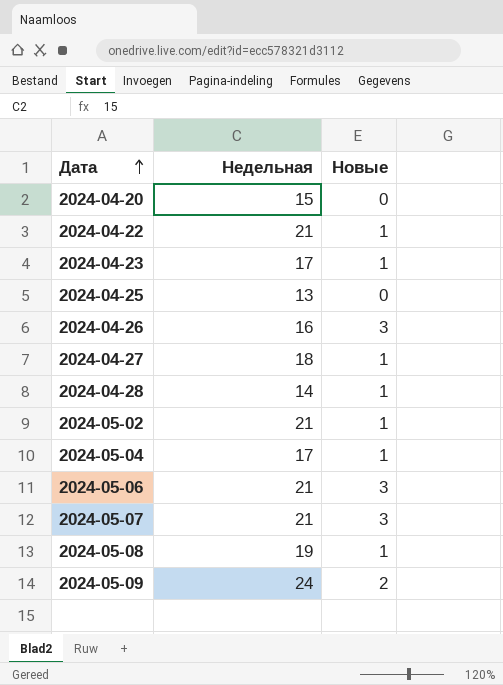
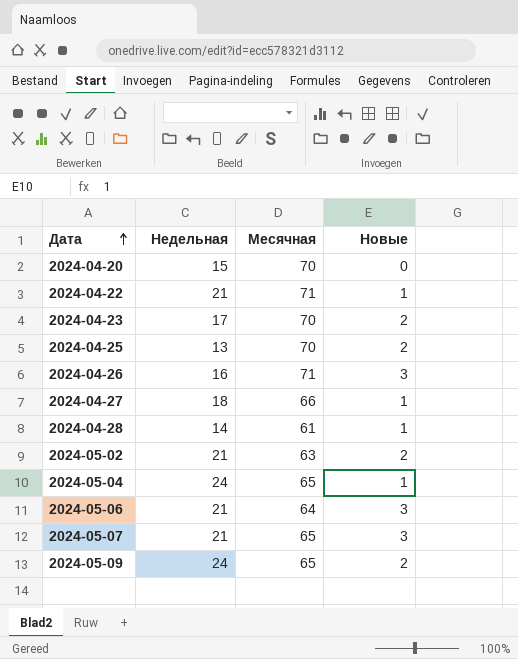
column Месячная | position: none -> 3
row 2024-05-08: 19 | 1 -> none
2024-04-23 | Новые: 1 -> 2
2024-04-25 | Новые: 0 -> 2
2024-05-02 | Новые: 1 -> 2
2024-05-04 | Недельная: 17 -> 24

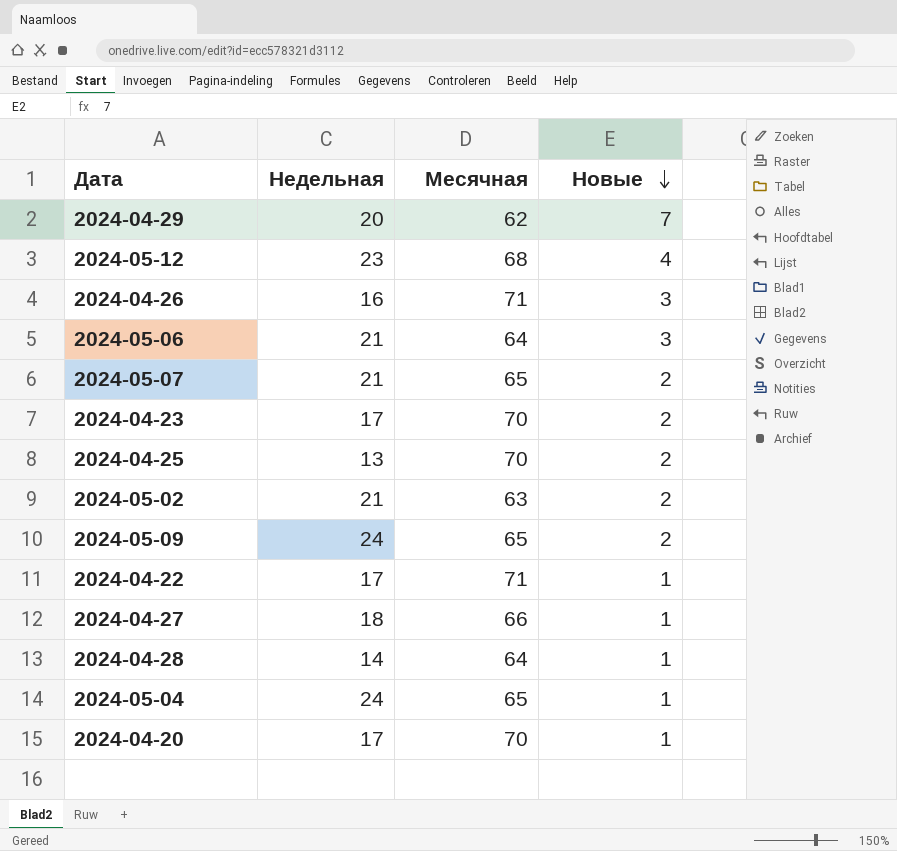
row order: Дата ascending -> Новые descending
row 2024-04-29: none -> 20 | 62 | 7
row 2024-05-12: none -> 23 | 68 | 4
2024-05-07 | Новые: 3 -> 2
2024-04-22 | Недельная: 21 -> 17
2024-04-28 | Месячная: 61 -> 64
2024-04-20 | Недельная: 15 -> 17
2024-04-20 | Новые: 0 -> 1

